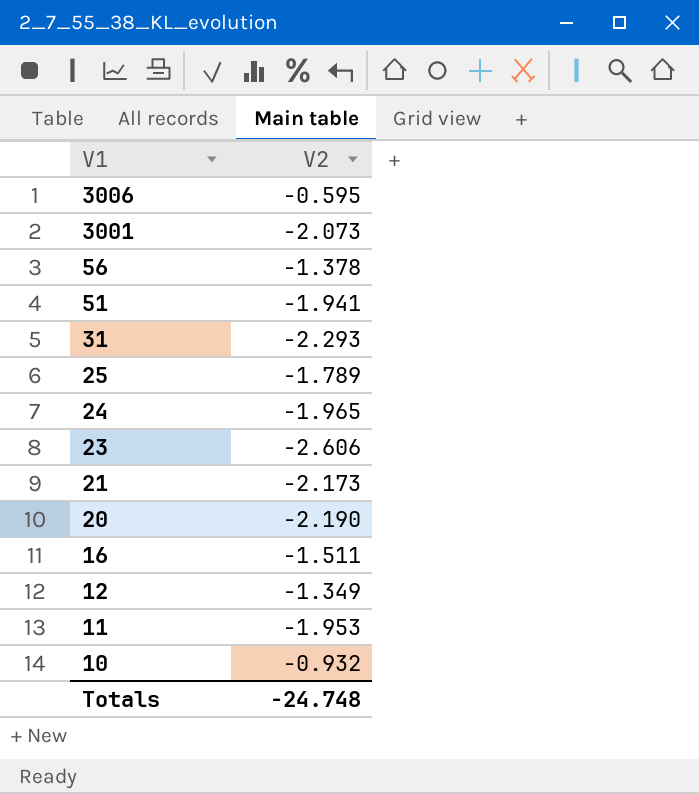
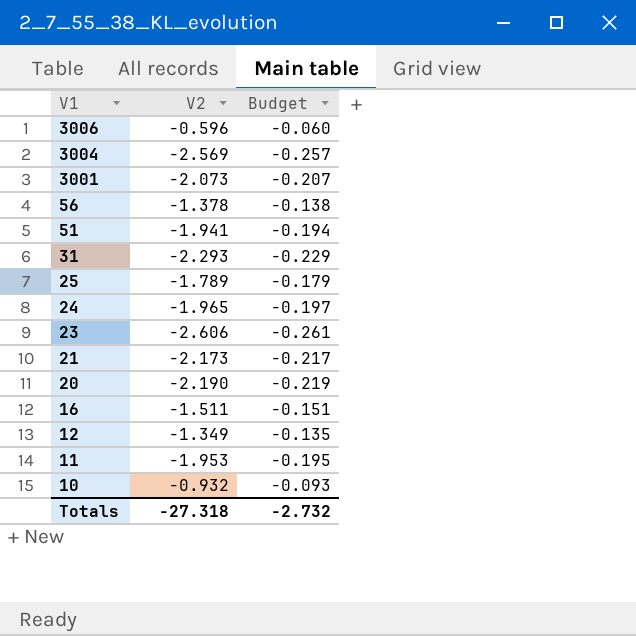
column Budget | formula: none -> [V2] * 0.1
3006 | V2: -0.595 -> -0.596
row 3004: none -> -2.569 | -0.257
Totals | V2: -24.748 -> -27.318

